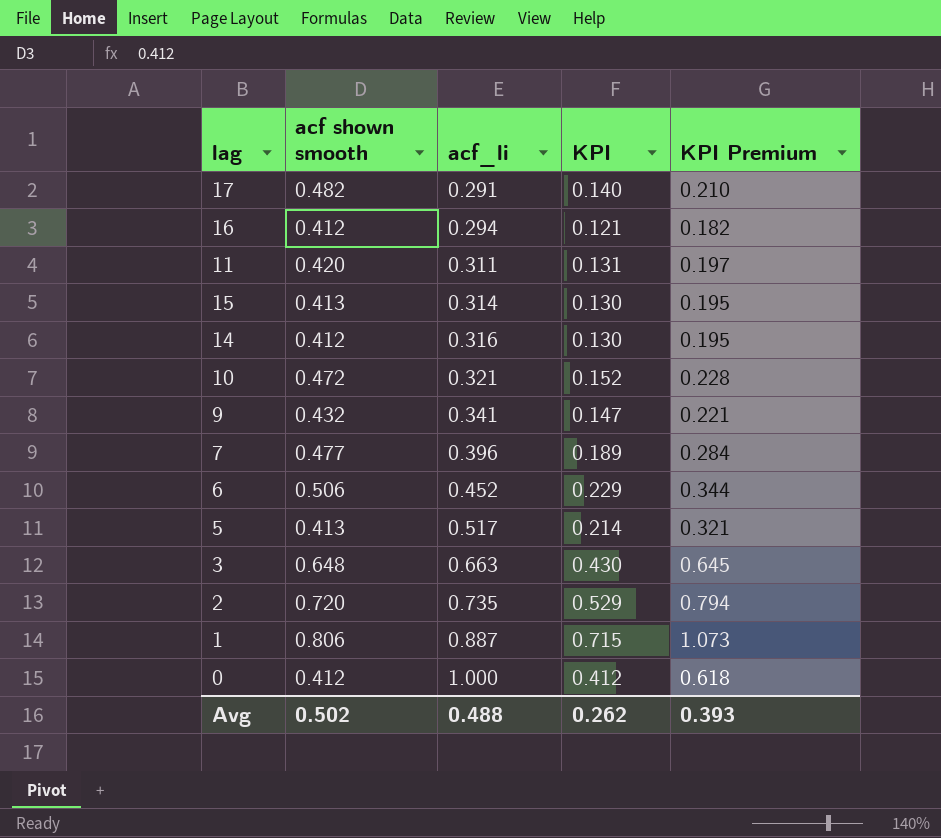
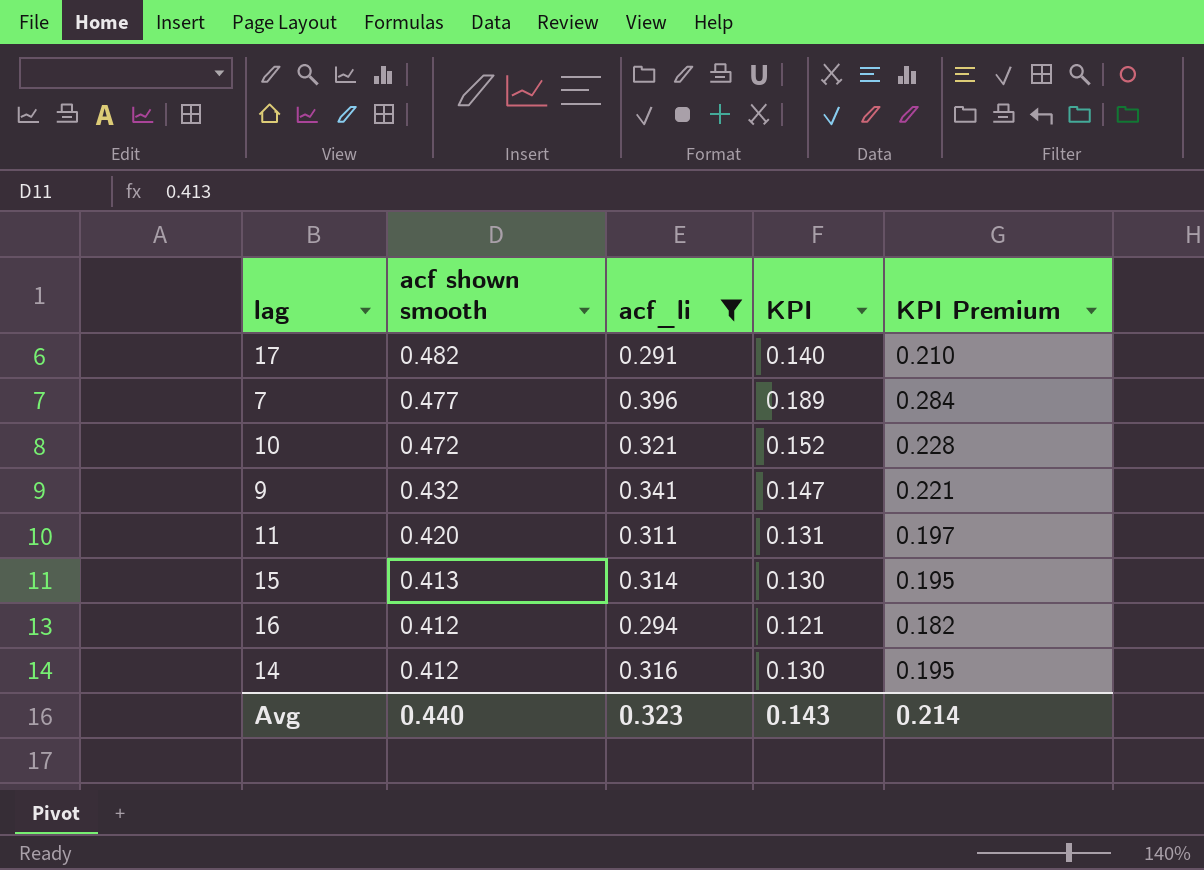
filter: none -> acf_li <= 0.396
row order: acf_li ascending -> acf shown smooth descending
Avg | acf shown smooth: 0.502 -> 0.440
Avg | acf_li: 0.488 -> 0.323
Avg | KPI: 0.262 -> 0.143
Avg | KPI Premium: 0.393 -> 0.214

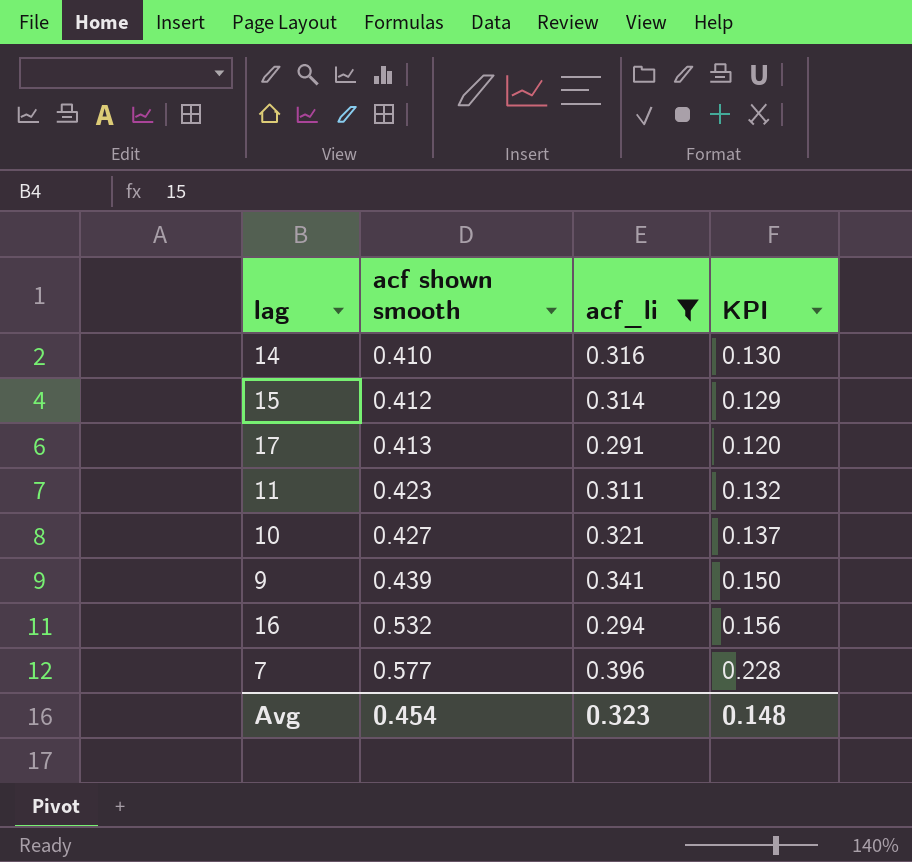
row order: acf shown smooth descending -> acf shown smooth ascending
column KPI Premium | formula: [KPI] * 1.5 -> none
14 | acf shown smooth: 0.412 -> 0.410
15 | acf shown smooth: 0.413 -> 0.412
15 | KPI: 0.130 -> 0.129
17 | acf shown smooth: 0.482 -> 0.413
17 | KPI: 0.140 -> 0.120
11 | acf shown smooth: 0.420 -> 0.423
11 | KPI: 0.131 -> 0.132
10 | acf shown smooth: 0.472 -> 0.427
10 | KPI: 0.152 -> 0.137
9 | acf shown smooth: 0.432 -> 0.439
9 | KPI: 0.147 -> 0.150
16 | acf shown smooth: 0.412 -> 0.532
16 | KPI: 0.121 -> 0.156
7 | acf shown smooth: 0.477 -> 0.577
7 | KPI: 0.189 -> 0.228
Avg | acf shown smooth: 0.440 -> 0.454
Avg | KPI: 0.143 -> 0.148

